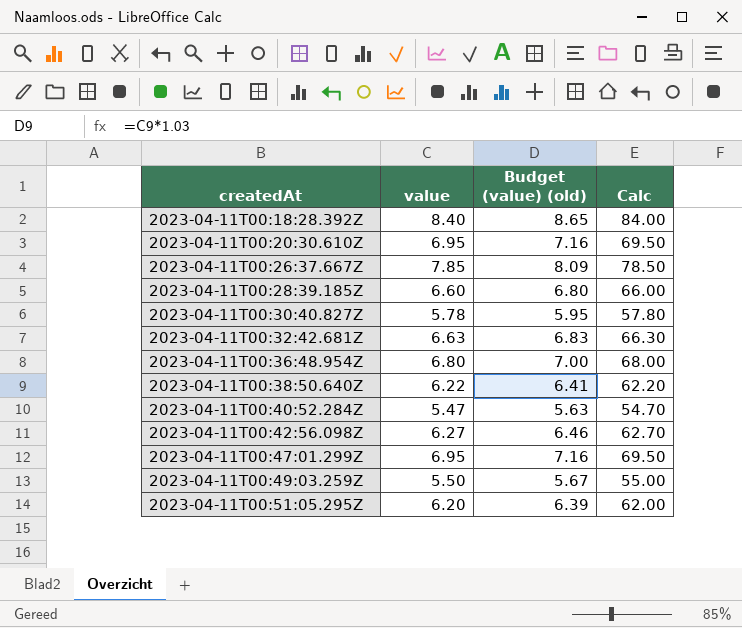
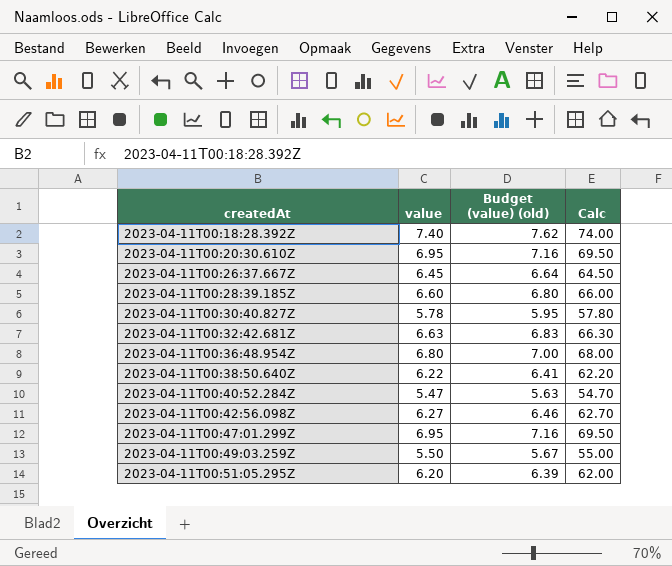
2023-04-11T00:18:28.392Z | value: 8.40 -> 7.40
2023-04-11T00:18:28.392Z | Budget (value) (old): 8.65 -> 7.62
2023-04-11T00:18:28.392Z | Calc: 84.00 -> 74.00
2023-04-11T00:26:37.667Z | value: 7.85 -> 6.45
2023-04-11T00:26:37.667Z | Budget (value) (old): 8.09 -> 6.64
2023-04-11T00:26:37.667Z | Calc: 78.50 -> 64.50

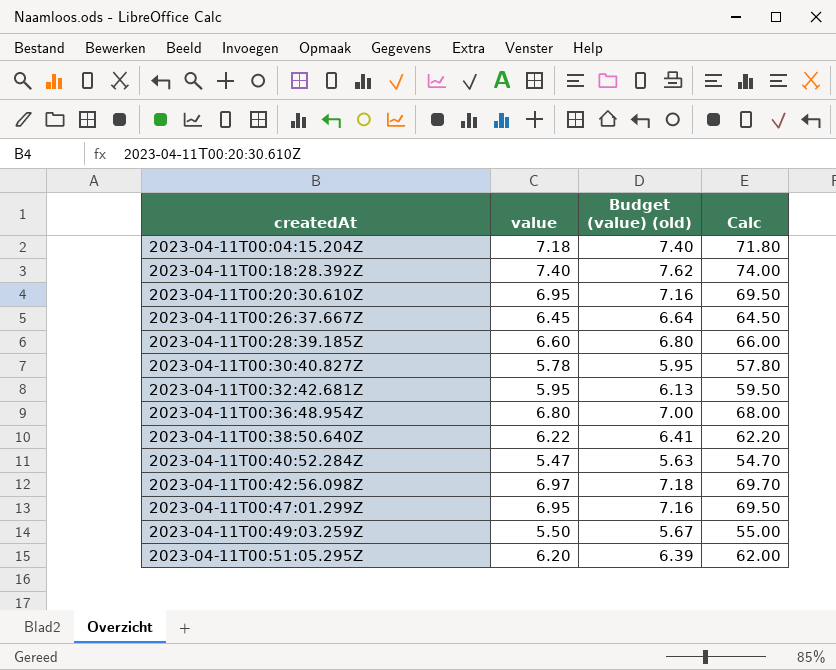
row 2023-04-11T00:04:15.204Z: none -> 7.18 | 7.40 | 71.80
2023-04-11T00:32:42.681Z | value: 6.63 -> 5.95
2023-04-11T00:32:42.681Z | Budget (value) (old): 6.83 -> 6.13
2023-04-11T00:32:42.681Z | Calc: 66.30 -> 59.50
2023-04-11T00:42:56.098Z | value: 6.27 -> 6.97
2023-04-11T00:42:56.098Z | Budget (value) (old): 6.46 -> 7.18
2023-04-11T00:42:56.098Z | Calc: 62.70 -> 69.70

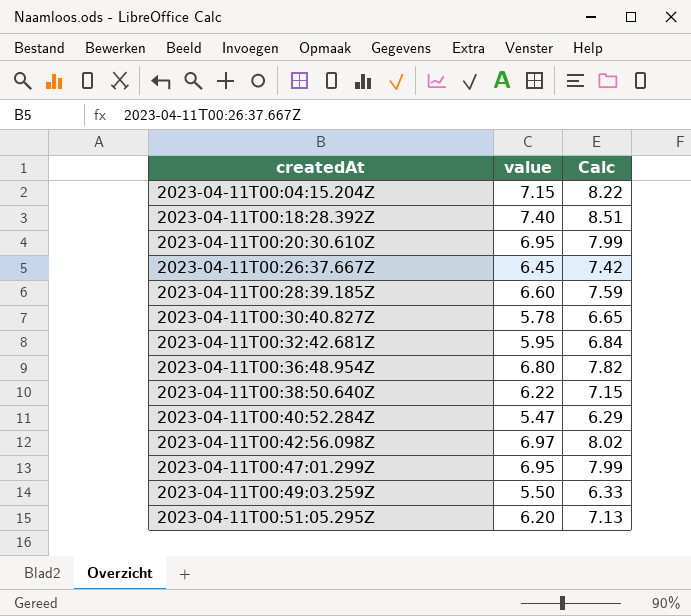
column Budget (value) (old) | formula: [value] * 1.03 -> none
column Calc | formula: [value] * 10 -> [value] * 1.15
2023-04-11T00:04:15.204Z | value: 7.18 -> 7.15

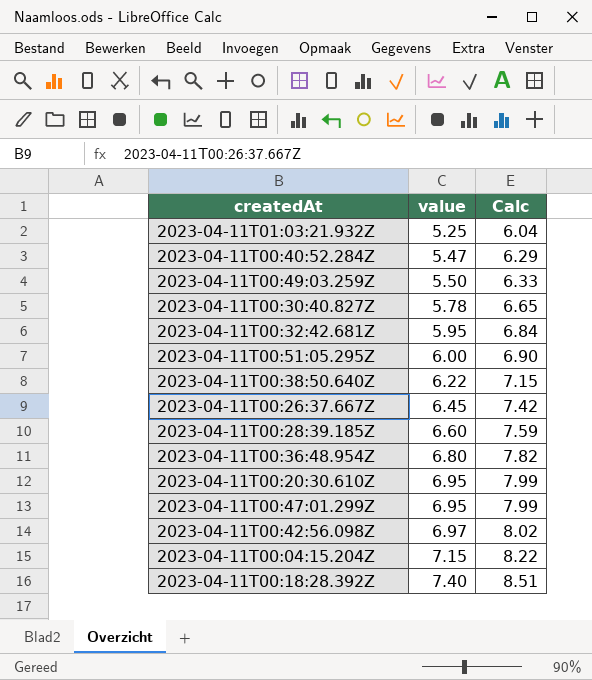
row order: createdAt ascending -> value ascending
row 2023-04-11T01:03:21.932Z: none -> 5.25 | 6.04
2023-04-11T00:51:05.295Z | value: 6.20 -> 6.00
2023-04-11T00:51:05.295Z | Calc: 7.13 -> 6.90

